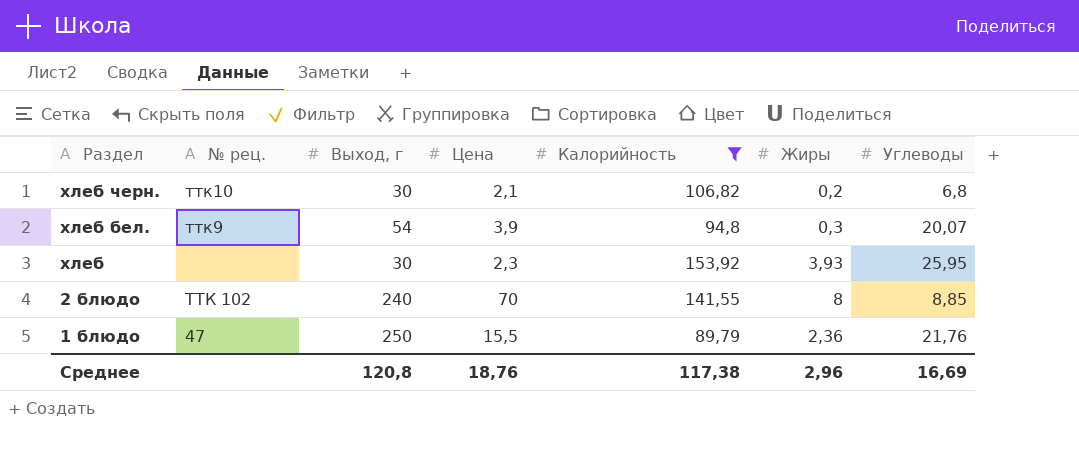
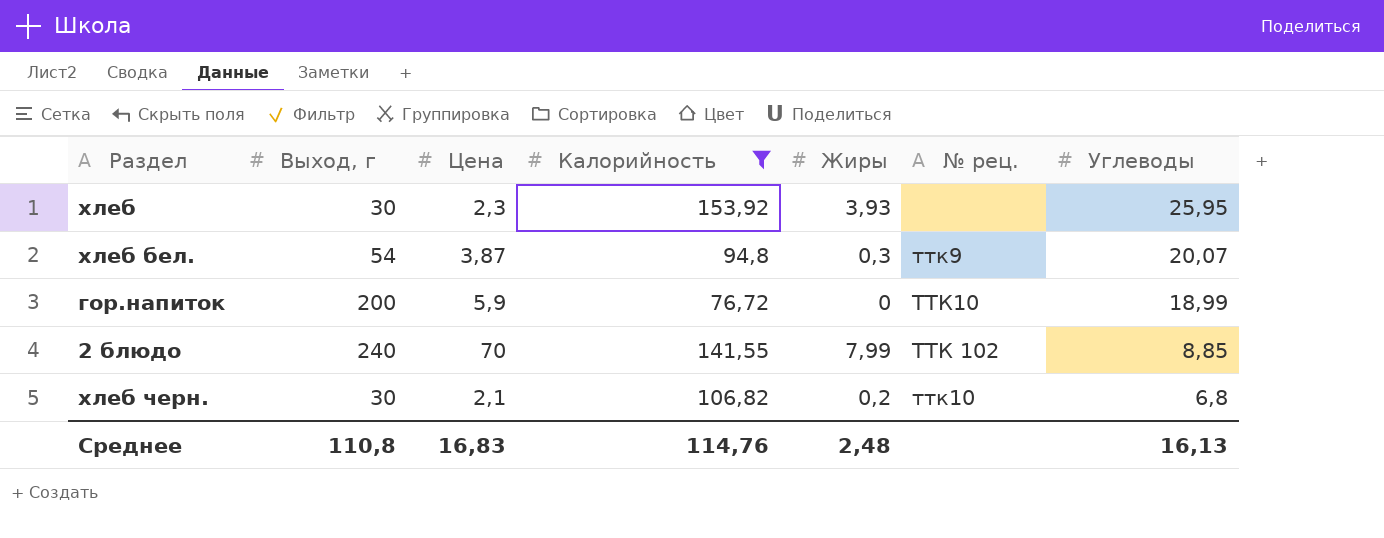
row order: Раздел descending -> Углеводы descending
column № рец. | position: 2 -> 6
row 1 блюдо: 47 | 250 | 15,5 | 89,79 | 2,36 | 21,76 -> none
хлеб бел. | Цена: 3,9 -> 3,87
row гор.напиток: none -> 200 | 5,9 | 76,72 | 0 | ТТК10 | 18,99
2 блюдо | Жиры: 8 -> 7,99
Среднее | Выход, г: 120,8 -> 110,8
Среднее | Цена: 18,76 -> 16,83
Среднее | Калорийность: 117,38 -> 114,76
Среднее | Жиры: 2,96 -> 2,48
Среднее | Углеводы: 16,69 -> 16,13

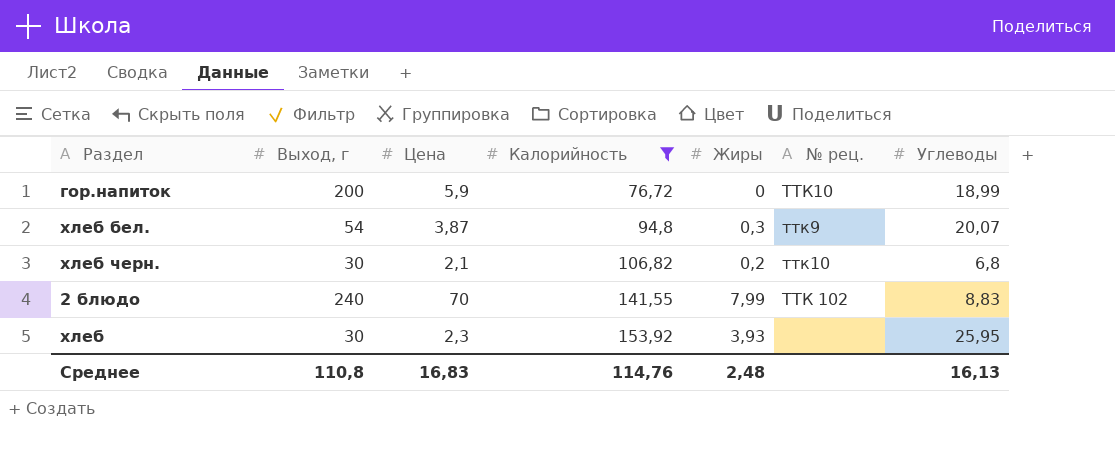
row order: Углеводы descending -> Калорийность ascending
2 блюдо | Углеводы: 8,85 -> 8,83

